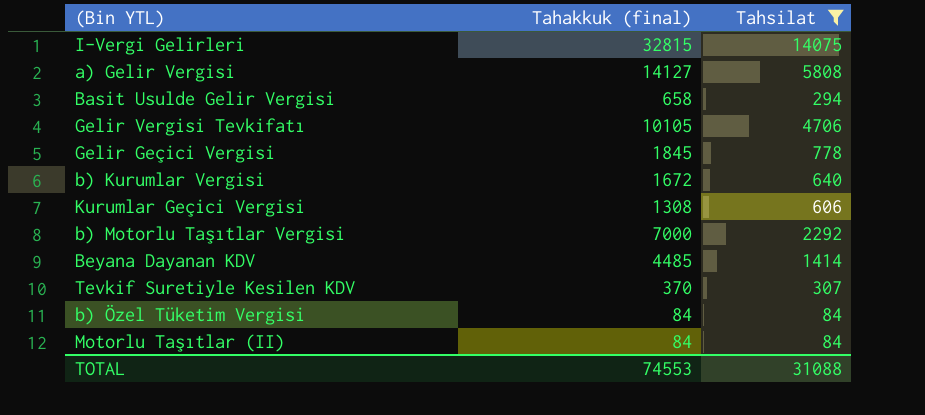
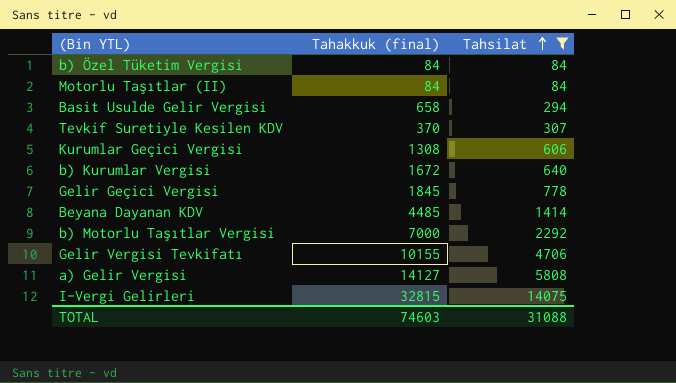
row order: none -> Tahsilat ascending
Gelir Vergisi Tevkifatı | Tahakkuk (final): 10105 -> 10155
TOTAL | Tahakkuk (final): 74553 -> 74603

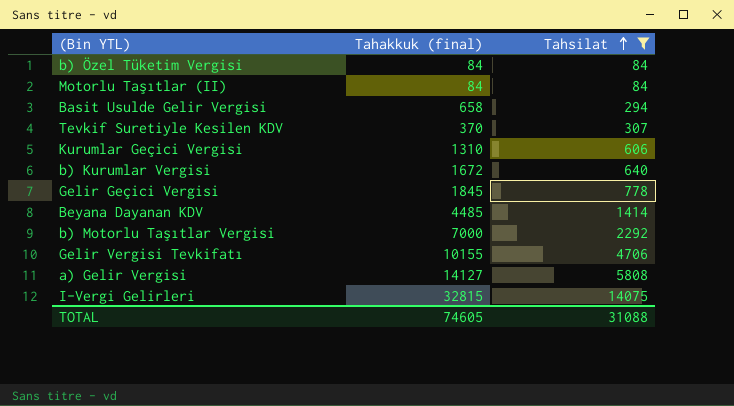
Kurumlar Geçici Vergisi | Tahakkuk (final): 1308 -> 1310
TOTAL | Tahakkuk (final): 74603 -> 74605

